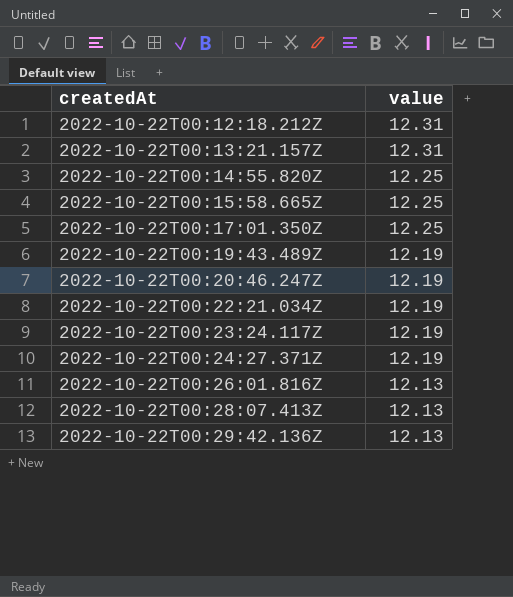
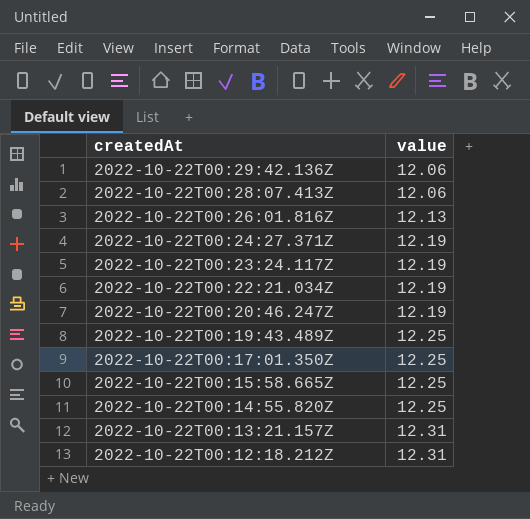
row order: createdAt ascending -> createdAt descending
2022-10-22T00:29:42.136Z | value: 12.13 -> 12.06
2022-10-22T00:28:07.413Z | value: 12.13 -> 12.06
2022-10-22T00:19:43.489Z | value: 12.19 -> 12.25

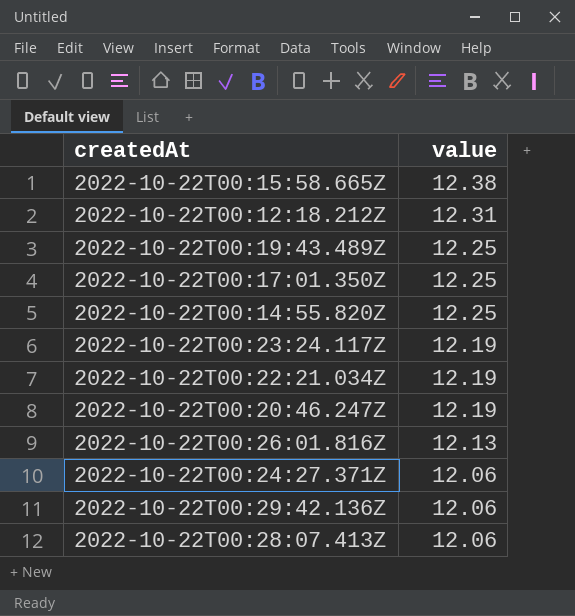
row order: createdAt descending -> value descending
row 2022-10-22T00:13:21.157Z: 12.31 -> none
2022-10-22T00:15:58.665Z | value: 12.25 -> 12.38
2022-10-22T00:24:27.371Z | value: 12.19 -> 12.06

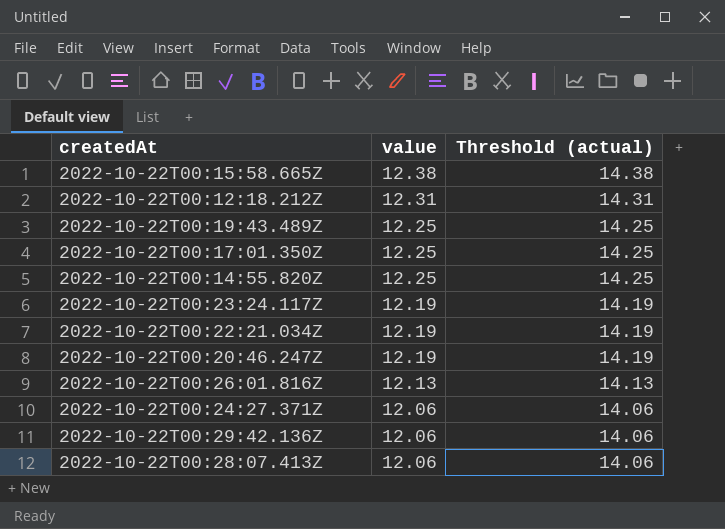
column Threshold (actual) | formula: none -> [value] + 2

